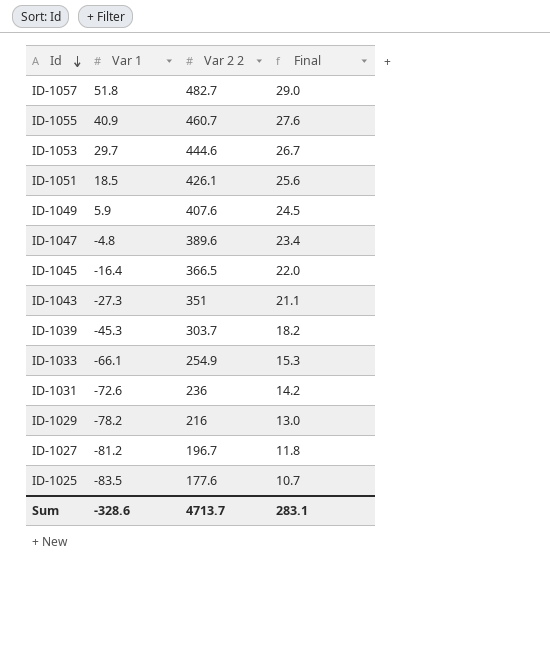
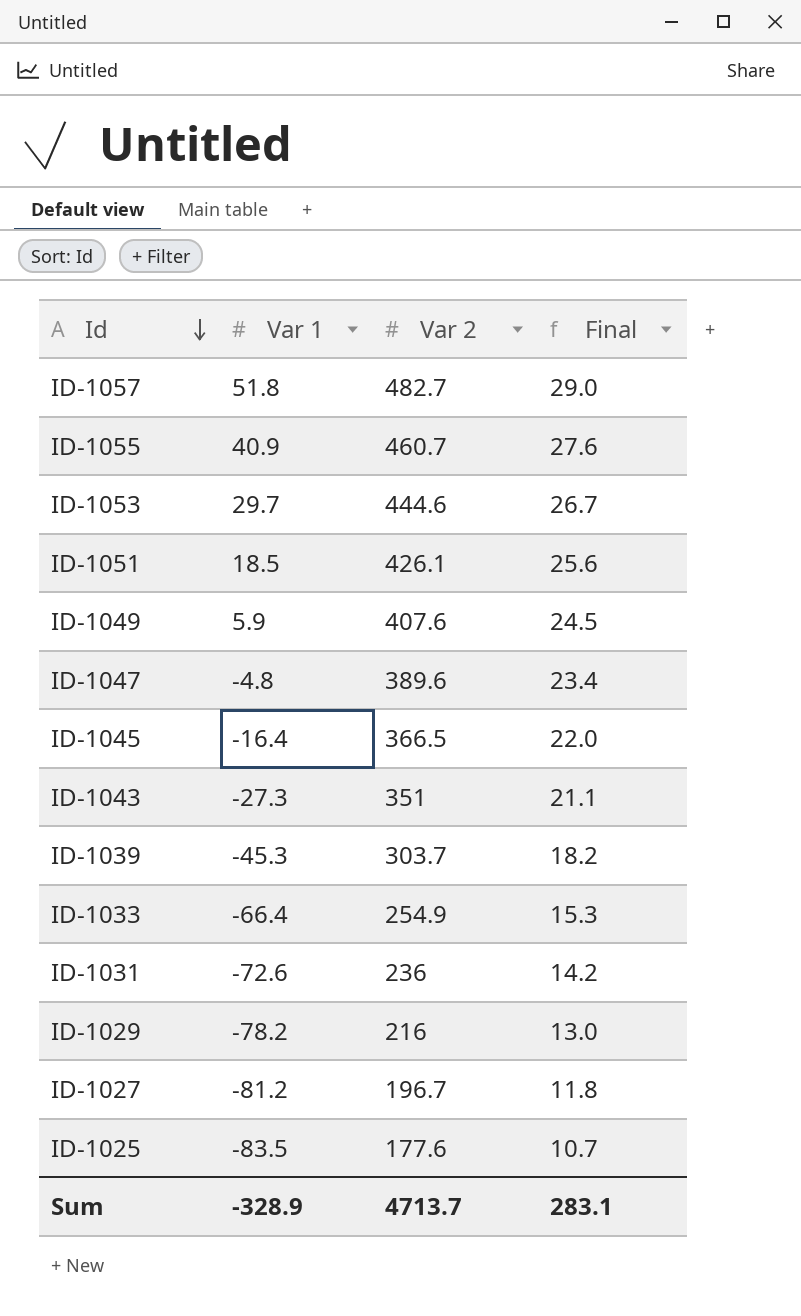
column name: Var 2 2 -> Var 2
ID-1033 | Var 1: -66.1 -> -66.4
Sum | Var 1: -328.6 -> -328.9

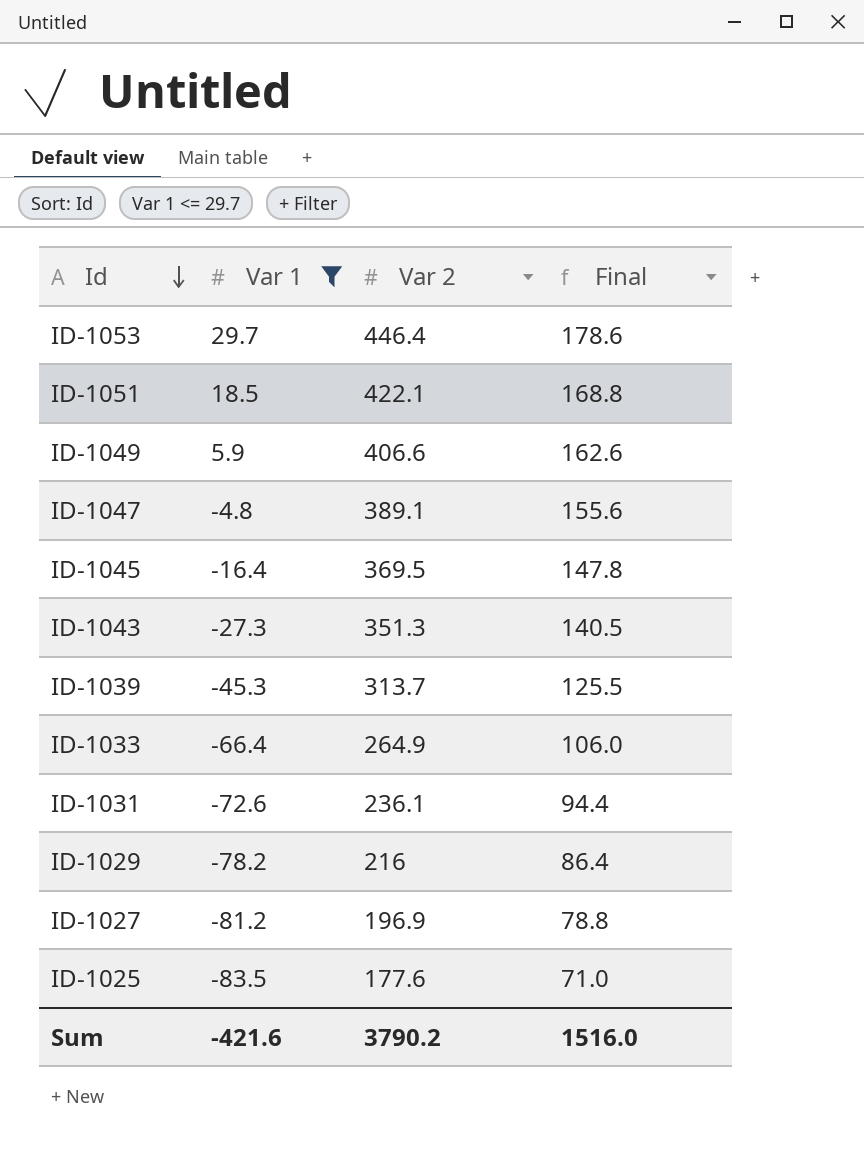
filter: none -> Var 1 <= 29.7
column Final | formula: [Var 2] * 0.06 -> [Var 2] * 0.4
ID-1053 | Var 2: 444.6 -> 446.4
ID-1051 | Var 2: 426.1 -> 422.1
ID-1049 | Var 2: 407.6 -> 406.6
ID-1047 | Var 2: 389.6 -> 389.1
ID-1045 | Var 2: 366.5 -> 369.5
ID-1043 | Var 2: 351 -> 351.3
ID-1039 | Var 2: 303.7 -> 313.7
ID-1033 | Var 2: 254.9 -> 264.9
ID-1031 | Var 2: 236 -> 236.1
ID-1027 | Var 2: 196.7 -> 196.9
Sum | Var 1: -328.9 -> -421.6
Sum | Var 2: 4713.7 -> 3790.2
Sum | Final: 283.1 -> 1516.0

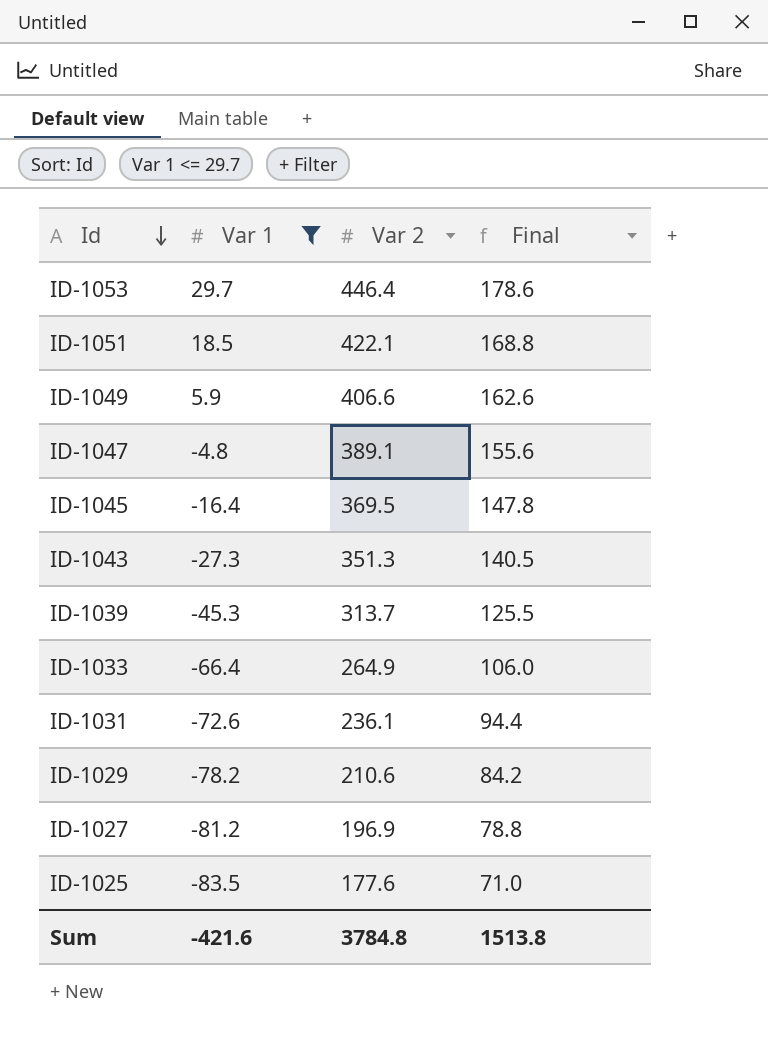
ID-1029 | Var 2: 216 -> 210.6
ID-1029 | Final: 86.4 -> 84.2
Sum | Var 2: 3790.2 -> 3784.8
Sum | Final: 1516.0 -> 1513.8

